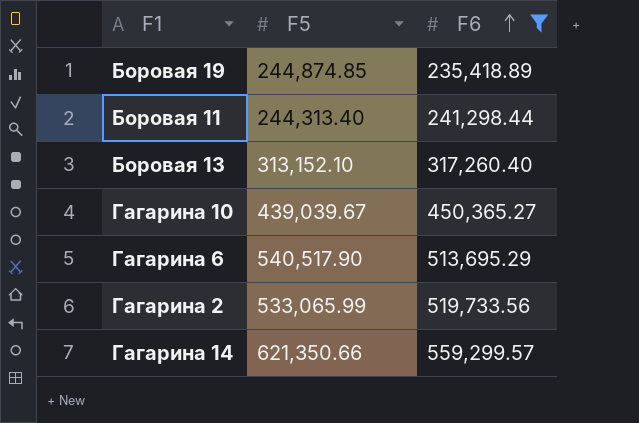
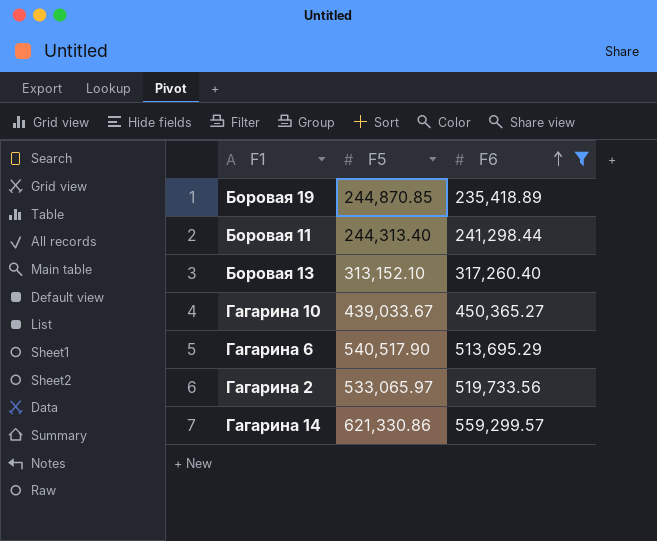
Боровая 19 | F5: 244,874.85 -> 244,870.85
Гагарина 10 | F5: 439,039.67 -> 439,033.67
Гагарина 2 | F5: 533,065.99 -> 533,065.97
Гагарина 14 | F5: 621,350.66 -> 621,330.86

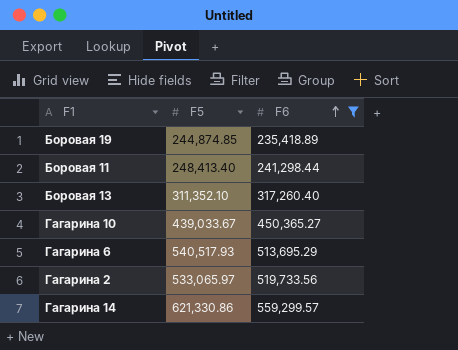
Боровая 19 | F5: 244,870.85 -> 244,874.85
Боровая 11 | F5: 244,313.40 -> 248,413.40
Боровая 13 | F5: 313,152.10 -> 311,352.10
Гагарина 6 | F5: 540,517.90 -> 540,517.93

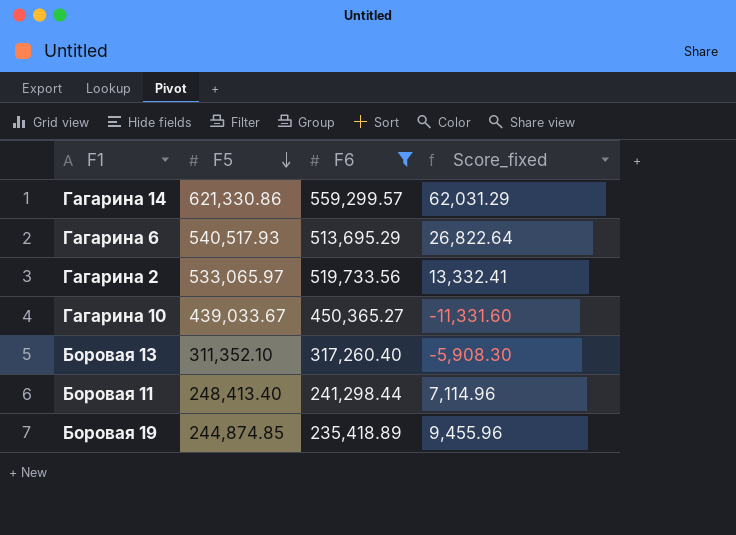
row order: F6 ascending -> F5 descending
column Score_fixed | formula: none -> [F5] - [F6]

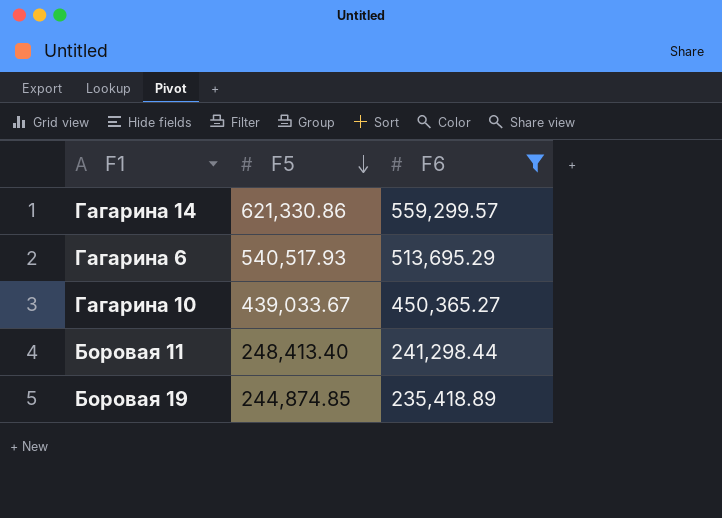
column Score_fixed | formula: [F5] - [F6] -> none
row Гагарина 2: 533,065.97 | 519,733.56 | 13,332.41 -> none
row Боровая 13: 311,352.10 | 317,260.40 | -5,908.30 -> none

